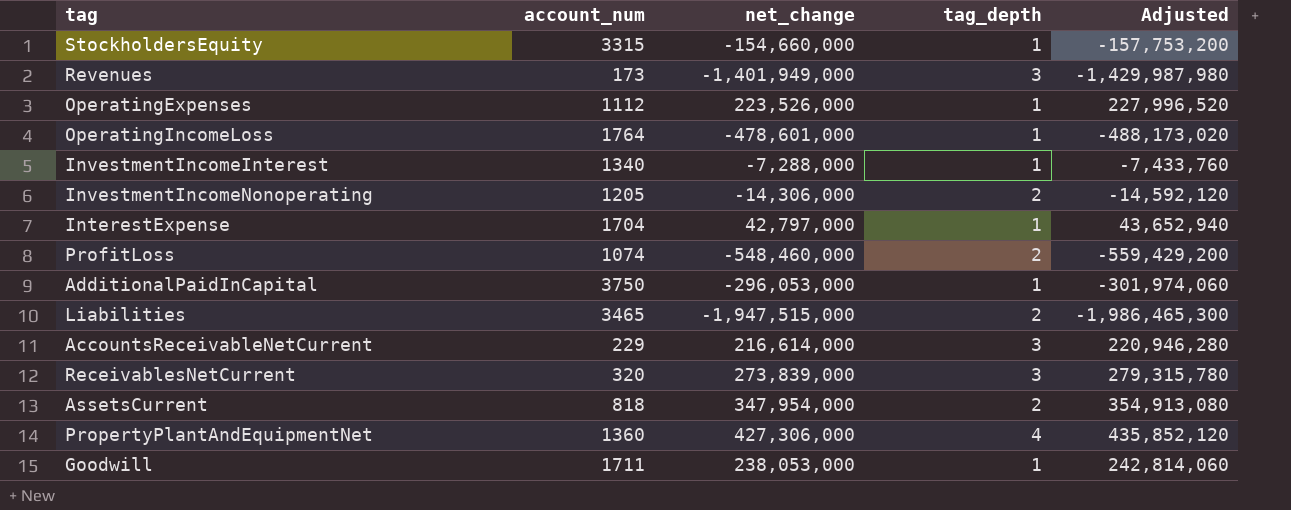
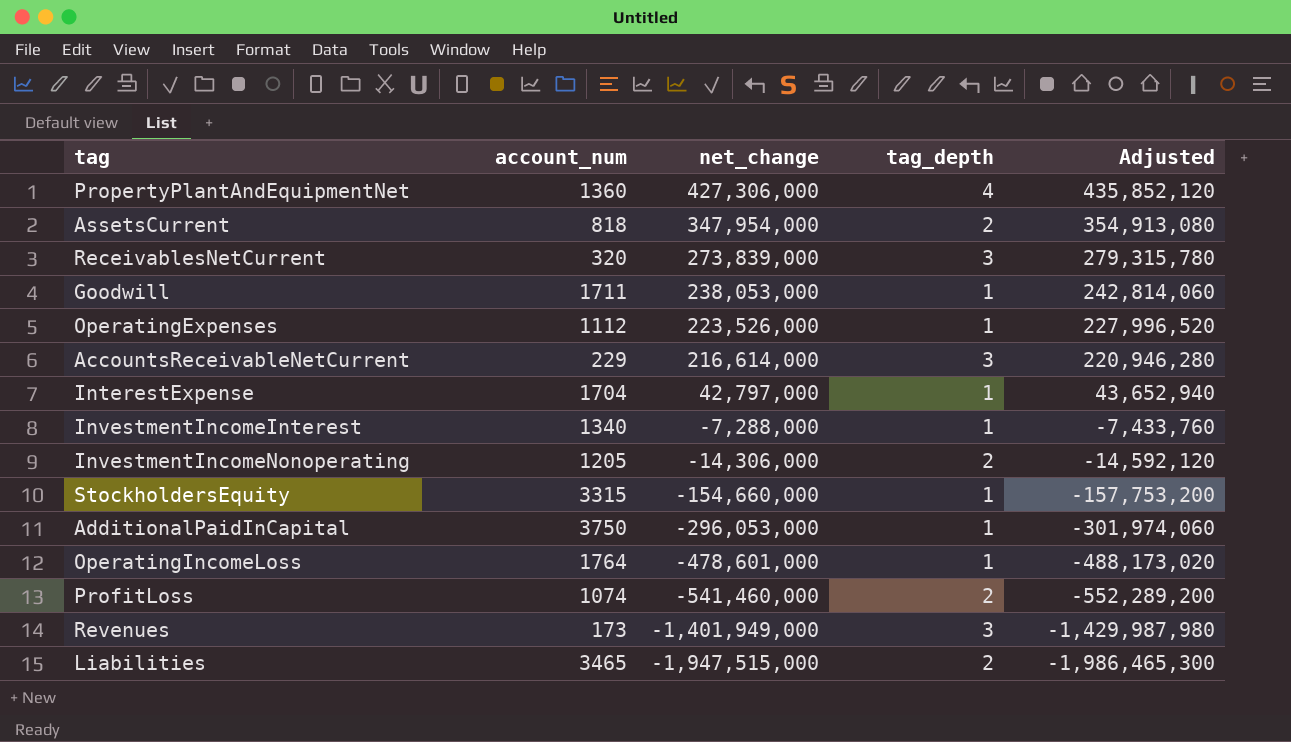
row order: none -> net_change descending
ProfitLoss | net_change: -548,460,000 -> -541,460,000
ProfitLoss | Adjusted: -559,429,200 -> -552,289,200

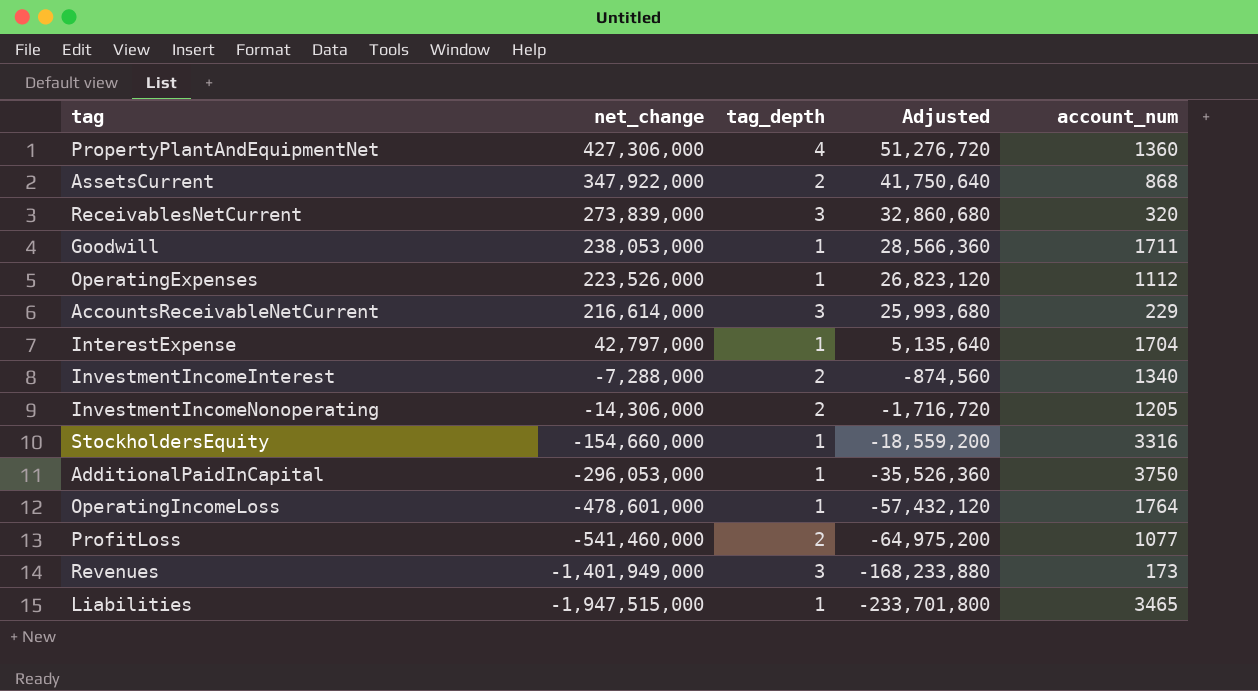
column Adjusted | formula: [net_change] * 1.02 -> [net_change] * 0.12
column account_num | position: 2 -> 5
AssetsCurrent | net_change: 347,954,000 -> 347,922,000
AssetsCurrent | account_num: 818 -> 868
InvestmentIncomeInterest | tag_depth: 1 -> 2
StockholdersEquity | account_num: 3315 -> 3316
ProfitLoss | account_num: 1074 -> 1077
Liabilities | tag_depth: 2 -> 1

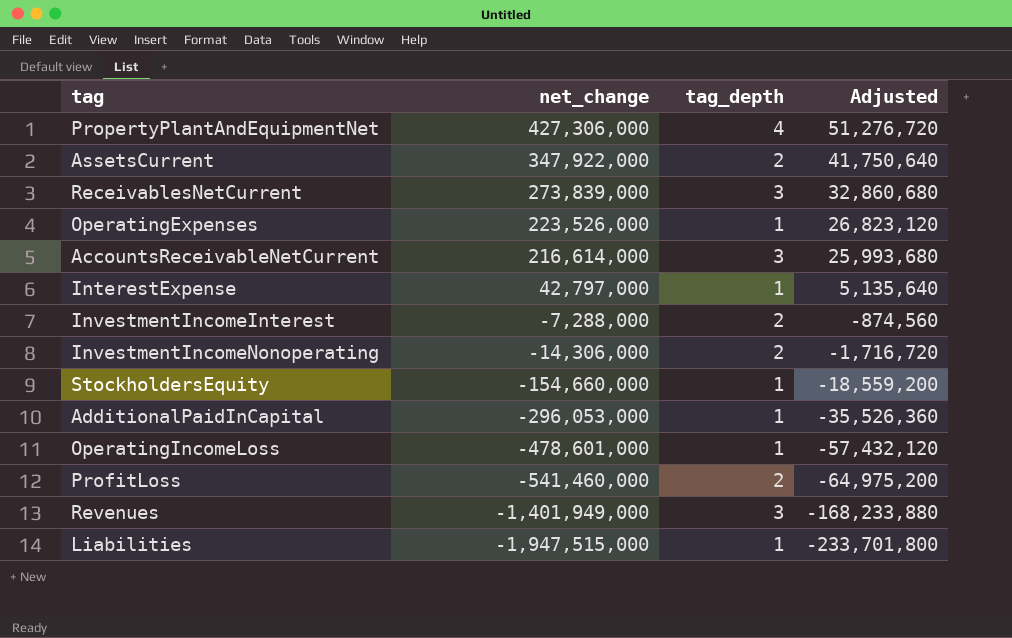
column account_num | position: 5 -> none
row Goodwill: 238,053,000 | 1 | 28,566,360 | 1711 -> none

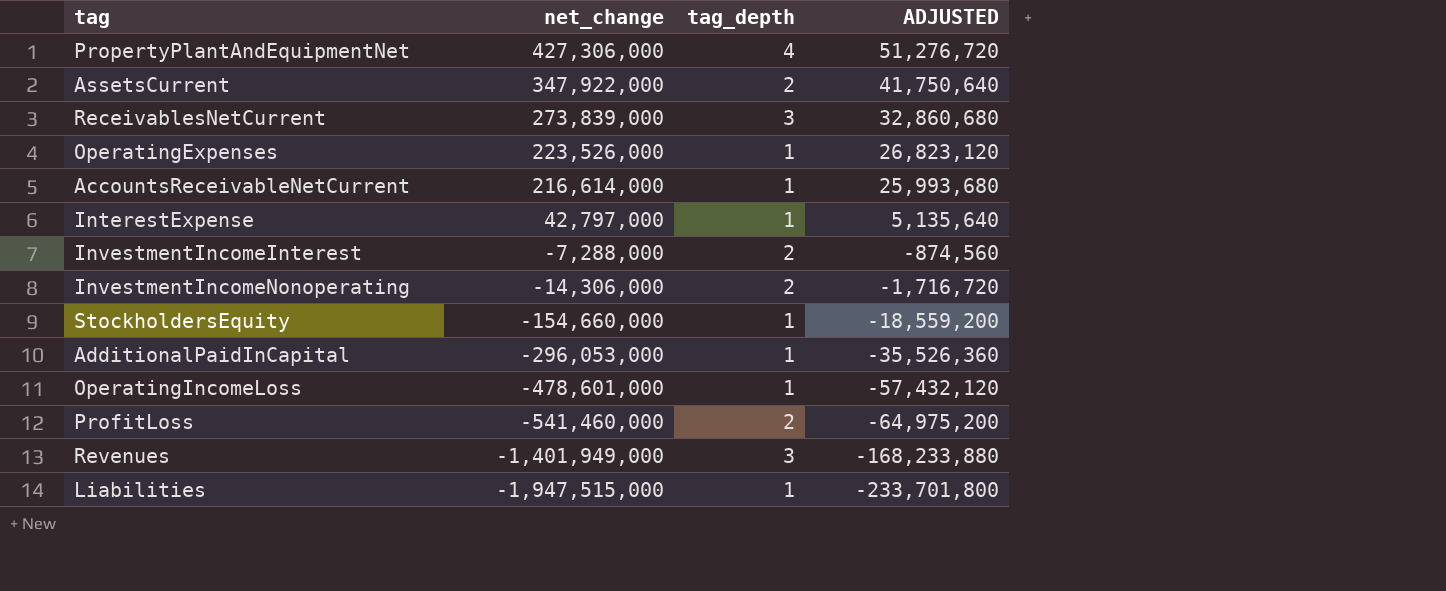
column name: Adjusted -> ADJUSTED
AccountsReceivableNetCurrent | tag_depth: 3 -> 1

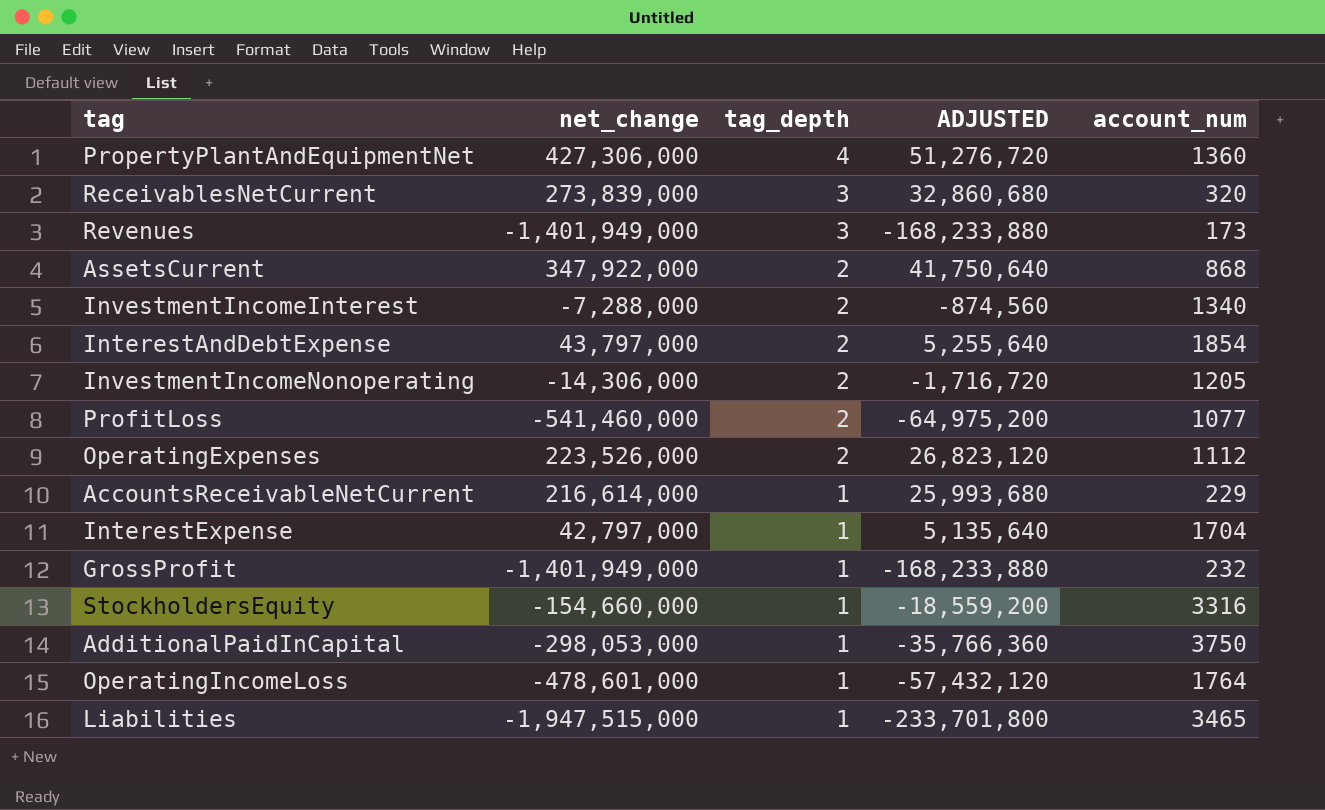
row order: net_change descending -> tag_depth descending
column account_num | position: none -> 5
row InterestAndDebtExpense: none -> 43,797,000 | 2 | 5,255,640 | 1854
OperatingExpenses | tag_depth: 1 -> 2
row GrossProfit: none -> -1,401,949,000 | 1 | -168,233,880 | 232
AdditionalPaidInCapital | net_change: -296,053,000 -> -298,053,000
AdditionalPaidInCapital | ADJUSTED: -35,526,360 -> -35,766,360

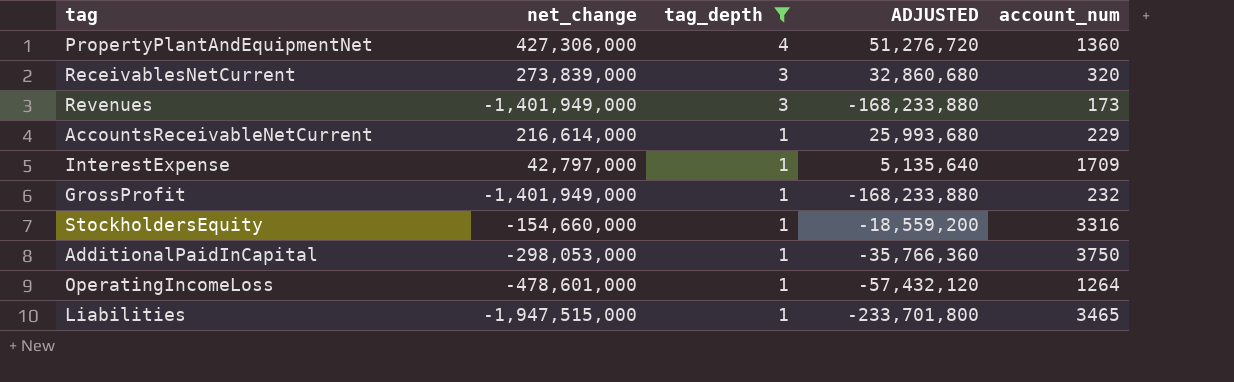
filter: none -> tag_depth != 2
InterestExpense | account_num: 1704 -> 1709
OperatingIncomeLoss | account_num: 1764 -> 1264

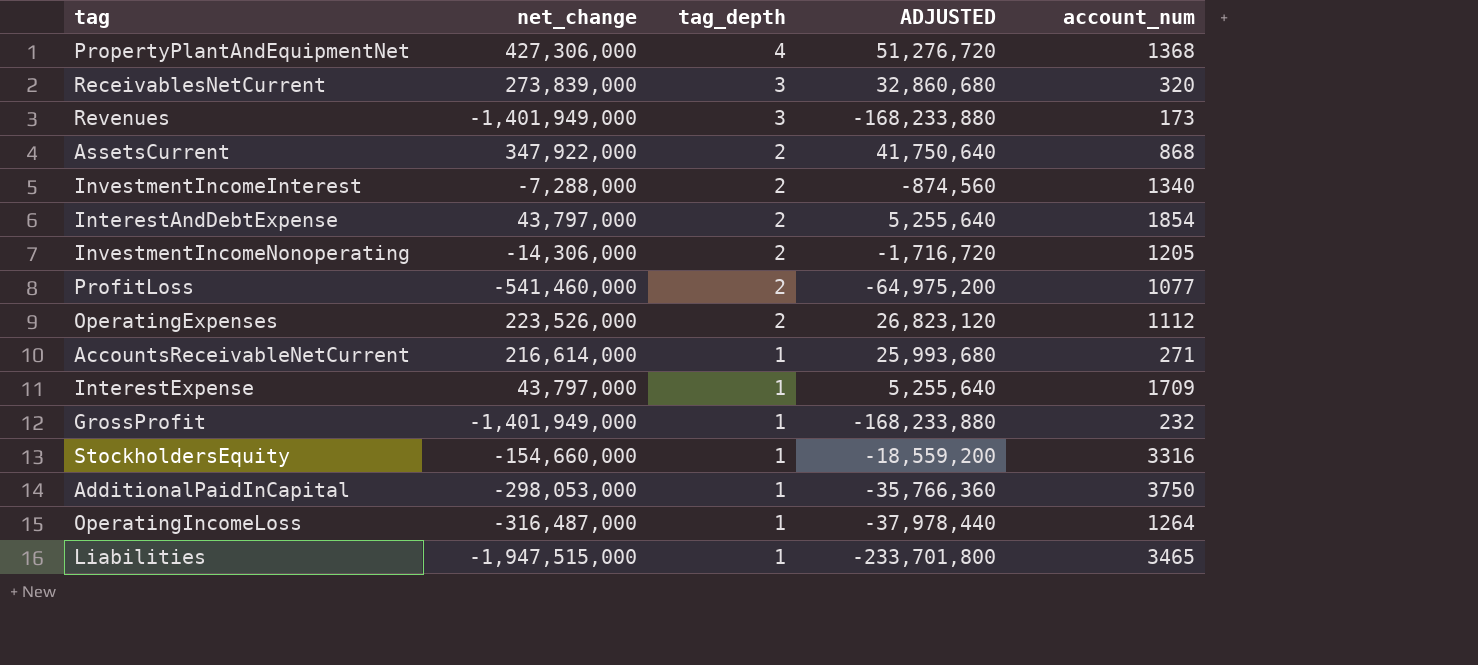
filter: tag_depth != 2 -> none
PropertyPlantAndEquipmentNet | account_num: 1360 -> 1368
AccountsReceivableNetCurrent | account_num: 229 -> 271
InterestExpense | net_change: 42,797,000 -> 43,797,000
InterestExpense | ADJUSTED: 5,135,640 -> 5,255,640
OperatingIncomeLoss | net_change: -478,601,000 -> -316,487,000
OperatingIncomeLoss | ADJUSTED: -57,432,120 -> -37,978,440

